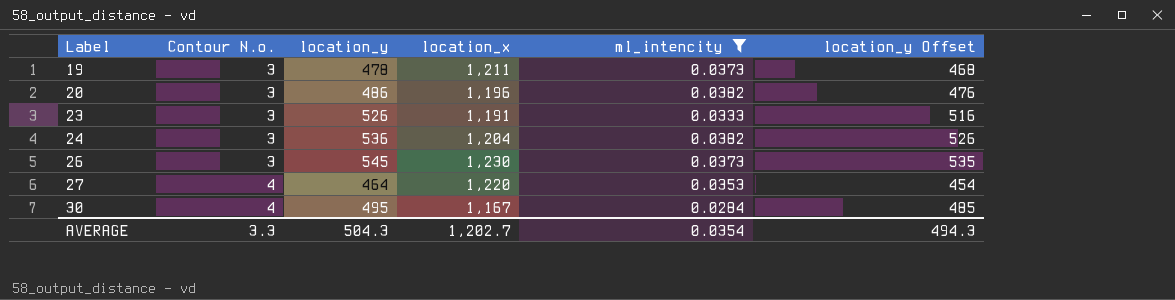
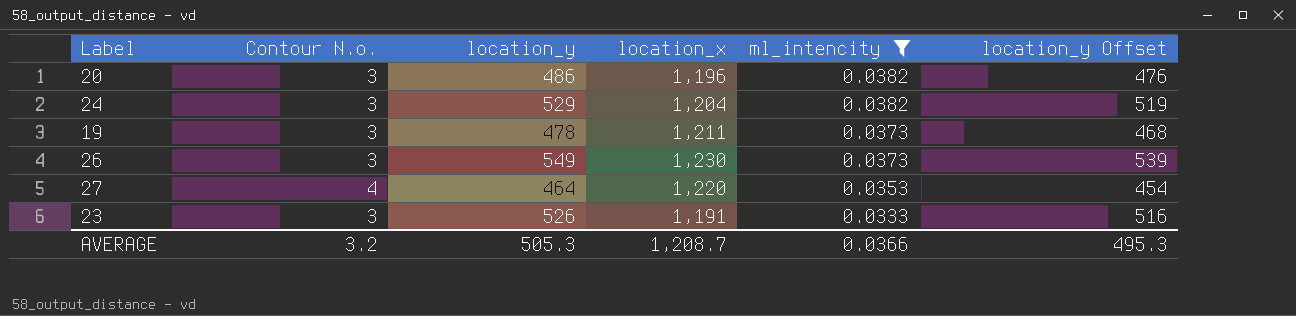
row order: Label ascending -> ml_intencity descending
row 30: 4 | 495 | 1,167 | 0.0284 | 485 -> none
24 | location_y: 536 -> 529
24 | location_y Offset: 526 -> 519
26 | location_y: 545 -> 549
26 | location_y Offset: 535 -> 539
AVERAGE | Contour N.o.: 3.3 -> 3.2
AVERAGE | location_y: 504.3 -> 505.3
AVERAGE | location_x: 1,202.7 -> 1,208.7
AVERAGE | ml_intencity: 0.0354 -> 0.0366
AVERAGE | location_y Offset: 494.3 -> 495.3

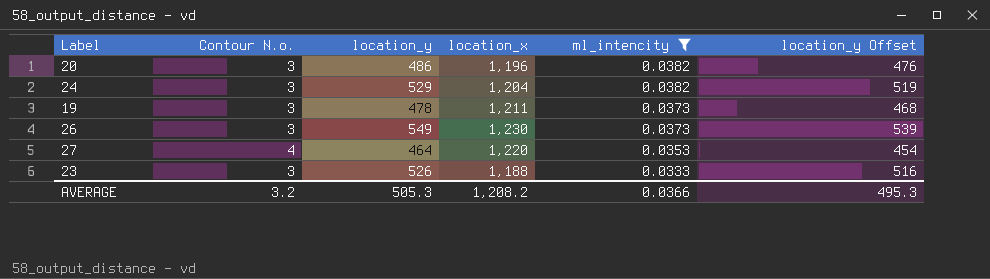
23 | location_x: 1,191 -> 1,188
AVERAGE | location_x: 1,208.7 -> 1,208.2

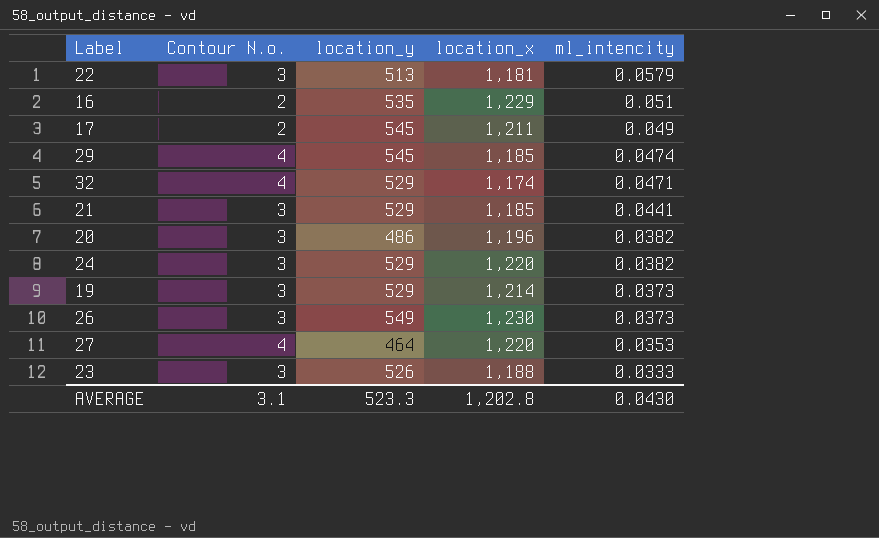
filter: ml_intencity <= 0.0382 -> none
column location_y Offset | formula: [location_y] - 10 -> none
24 | location_x: 1,204 -> 1,220
19 | location_y: 478 -> 529
19 | location_x: 1,211 -> 1,214
AVERAGE | Contour N.o.: 3.2 -> 3.1
AVERAGE | location_y: 505.3 -> 523.3
AVERAGE | location_x: 1,208.2 -> 1,202.8
AVERAGE | ml_intencity: 0.0366 -> 0.0430

